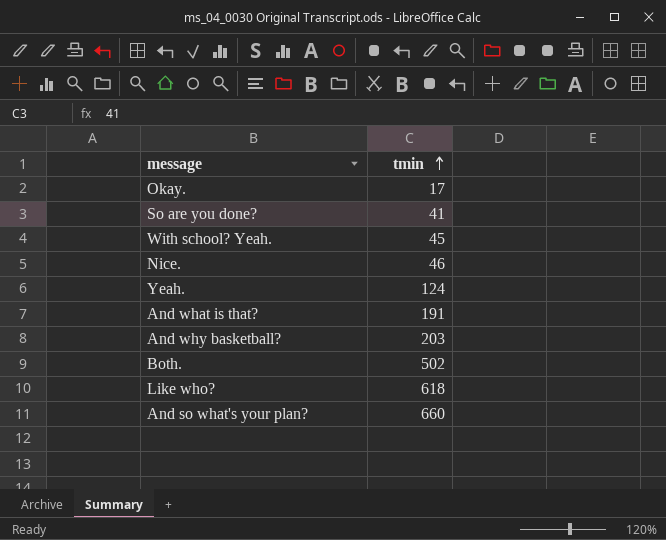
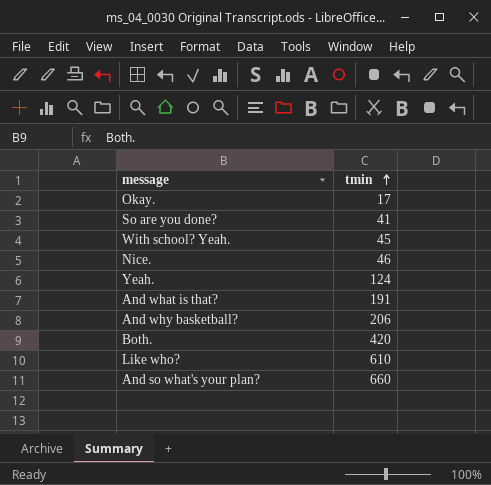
And why basketball? | tmin: 203 -> 206
Both. | tmin: 502 -> 420
Like who? | tmin: 618 -> 610

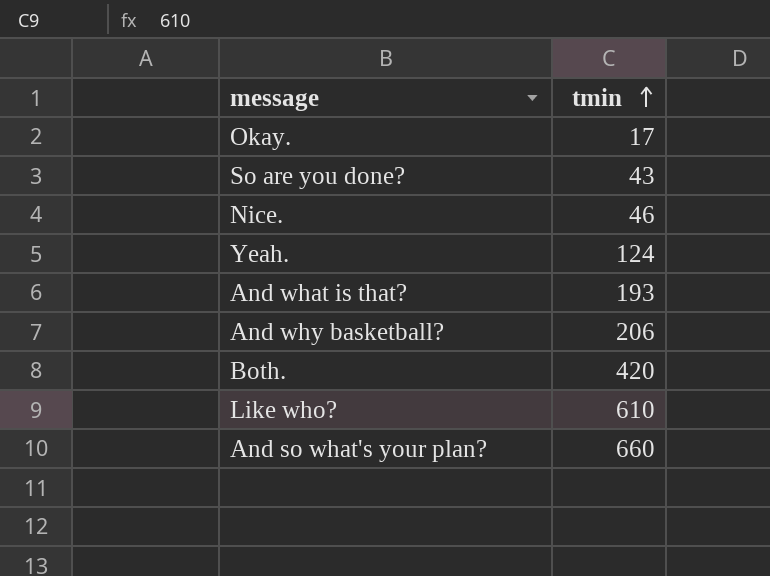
row With school? Yeah.: 45 -> none
So are you done? | tmin: 41 -> 43
And what is that? | tmin: 191 -> 193

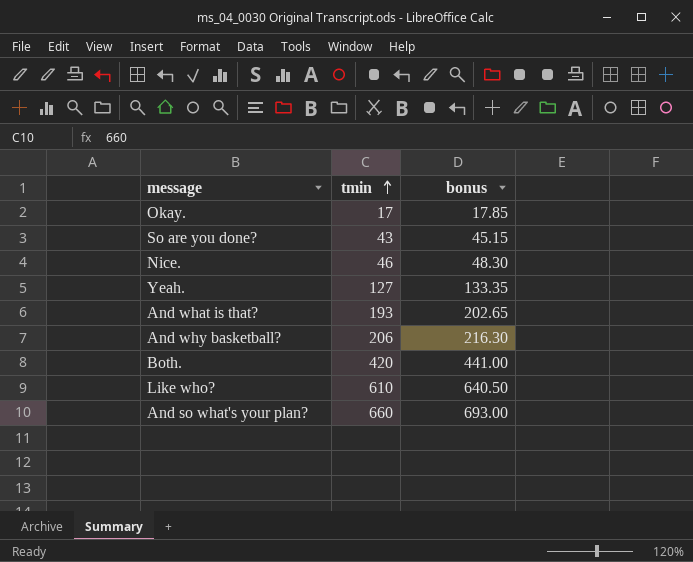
column bonus | formula: none -> [tmin] * 1.05
Yeah. | tmin: 124 -> 127

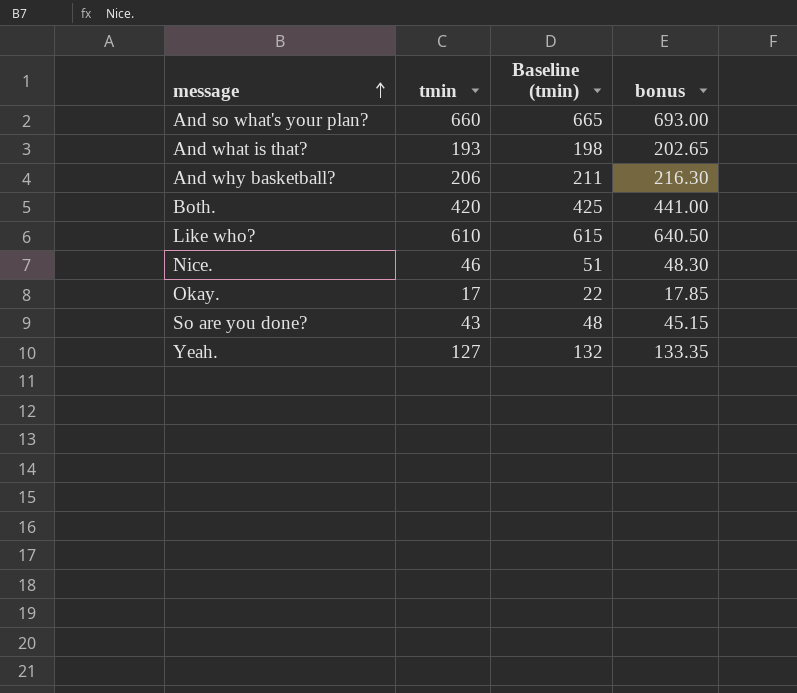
row order: tmin ascending -> message ascending
column Baseline (tmin) | formula: none -> [tmin] + 5

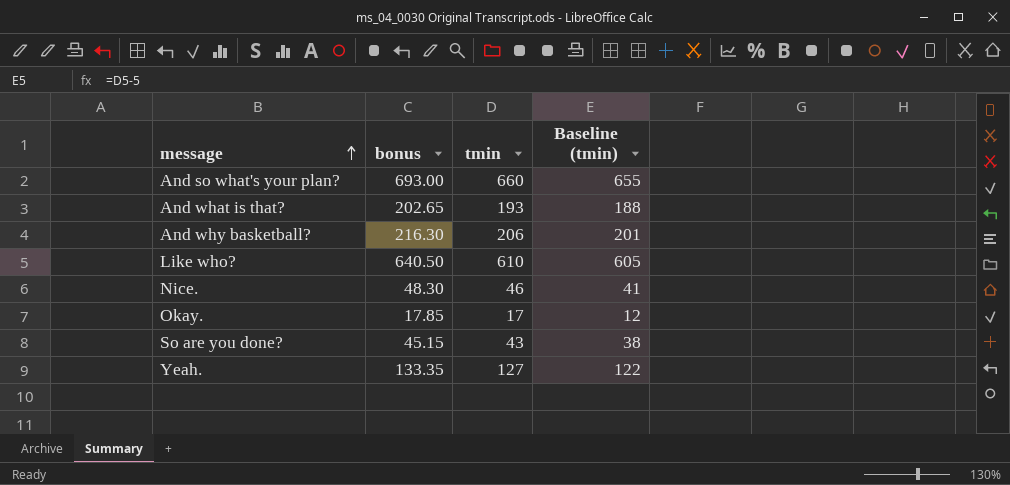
column bonus | position: 4 -> 2
column Baseline (tmin) | formula: [tmin] + 5 -> [tmin] - 5
row Both.: 420 | 425 | 441.00 -> none

